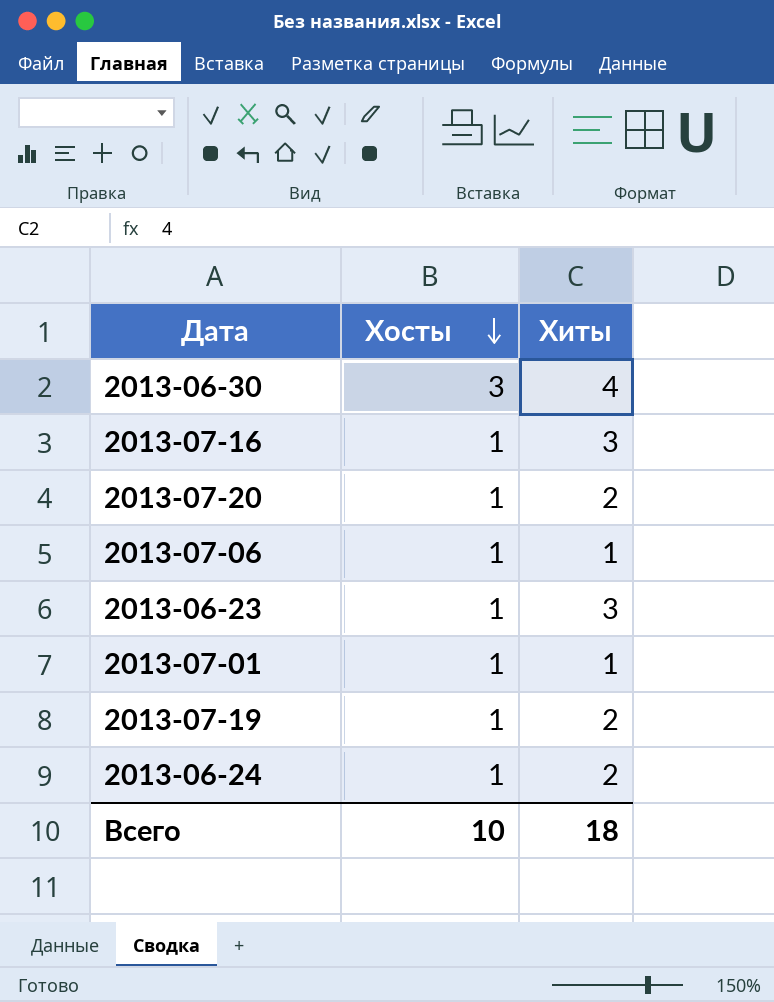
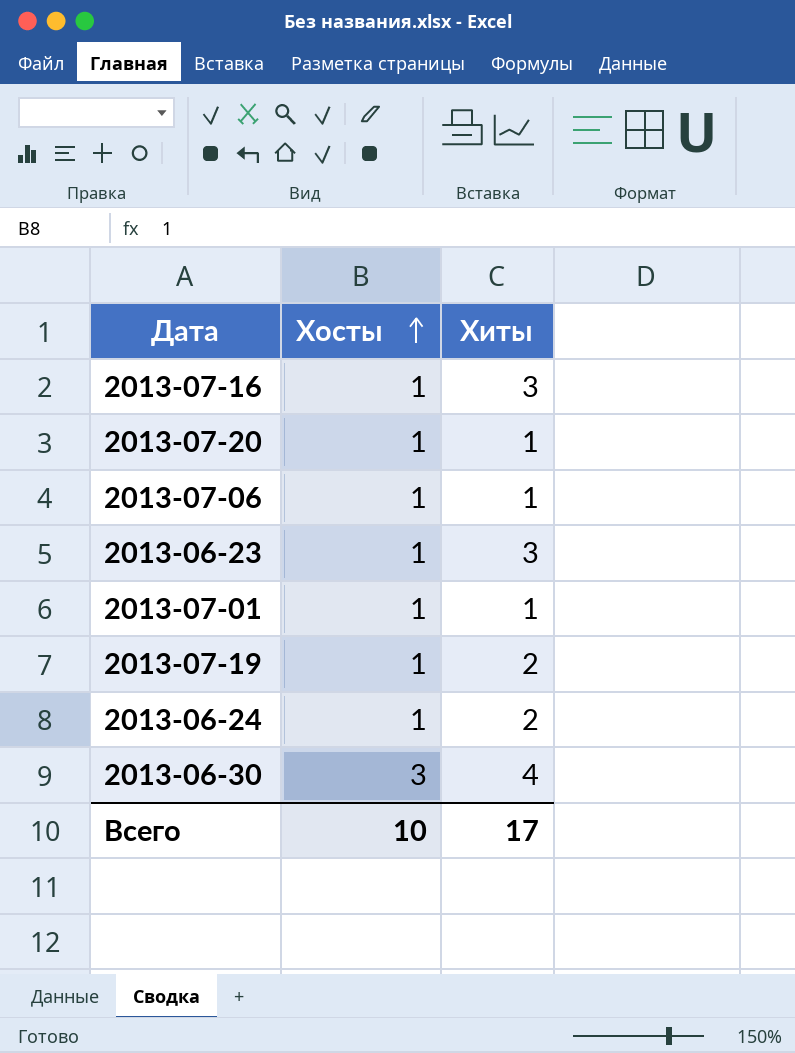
row order: Хосты descending -> Хосты ascending
2013-07-20 | Хиты: 2 -> 1
Всего | Хиты: 18 -> 17

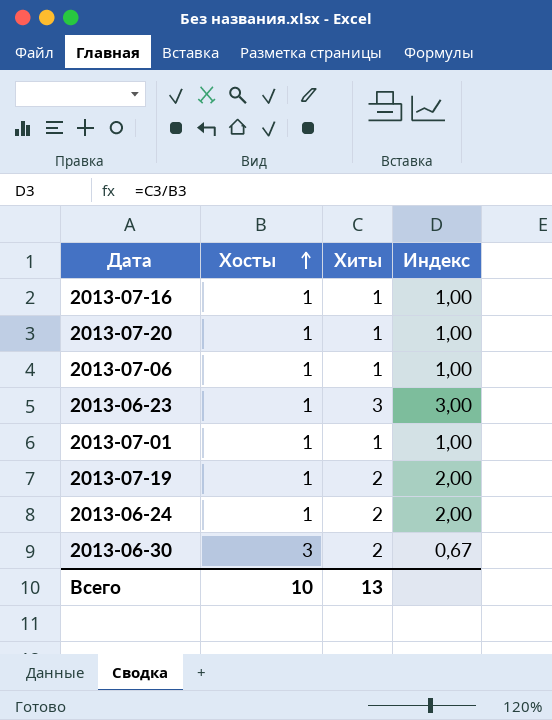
column Индекс | formula: none -> [Хиты] / [Хосты]
2013-07-16 | Хиты: 3 -> 1
2013-06-30 | Хиты: 4 -> 2
Всего | Хиты: 17 -> 13

